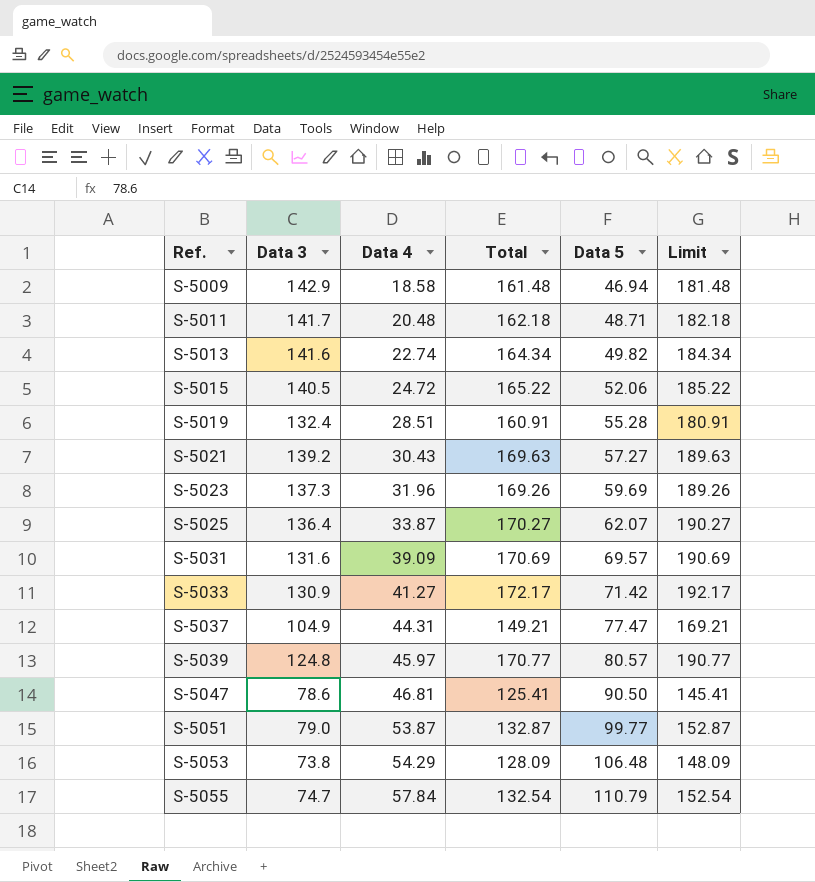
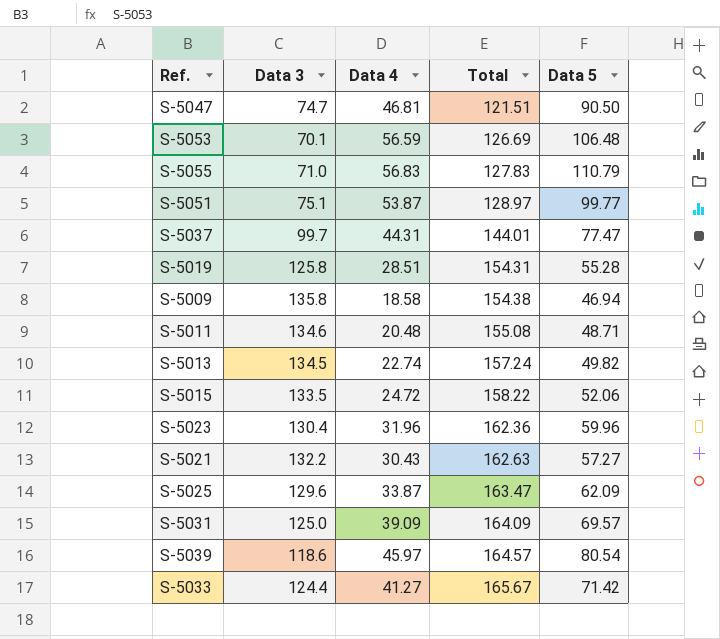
row order: Ref. ascending -> Total ascending
column Limit | formula: [Total] + 20 -> none
S-5047 | Data 3: 78.6 -> 74.7
S-5047 | Total: 125.41 -> 121.51
S-5053 | Data 3: 73.8 -> 70.1
S-5053 | Data 4: 54.29 -> 56.59
S-5053 | Total: 128.09 -> 126.69
S-5055 | Data 3: 74.7 -> 71.0
S-5055 | Data 4: 57.84 -> 56.83
S-5055 | Total: 132.54 -> 127.83
S-5051 | Data 3: 79.0 -> 75.1
S-5051 | Total: 132.87 -> 128.97
S-5037 | Data 3: 104.9 -> 99.7
S-5037 | Total: 149.21 -> 144.01
S-5019 | Data 3: 132.4 -> 125.8
S-5019 | Total: 160.91 -> 154.31
S-5009 | Data 3: 142.9 -> 135.8
S-5009 | Total: 161.48 -> 154.38
S-5011 | Data 3: 141.7 -> 134.6
S-5011 | Total: 162.18 -> 155.08
S-5013 | Data 3: 141.6 -> 134.5
S-5013 | Total: 164.34 -> 157.24
S-5015 | Data 3: 140.5 -> 133.5
S-5015 | Total: 165.22 -> 158.22
S-5023 | Data 3: 137.3 -> 130.4
S-5023 | Total: 169.26 -> 162.36
S-5023 | Data 5: 59.69 -> 59.96
S-5021 | Data 3: 139.2 -> 132.2
S-5021 | Total: 169.63 -> 162.63
S-5025 | Data 3: 136.4 -> 129.6
S-5025 | Total: 170.27 -> 163.47
S-5025 | Data 5: 62.07 -> 62.09
S-5031 | Data 3: 131.6 -> 125.0
S-5031 | Total: 170.69 -> 164.09
S-5039 | Data 3: 124.8 -> 118.6
S-5039 | Total: 170.77 -> 164.57
S-5039 | Data 5: 80.57 -> 80.54
S-5033 | Data 3: 130.9 -> 124.4
S-5033 | Total: 172.17 -> 165.67

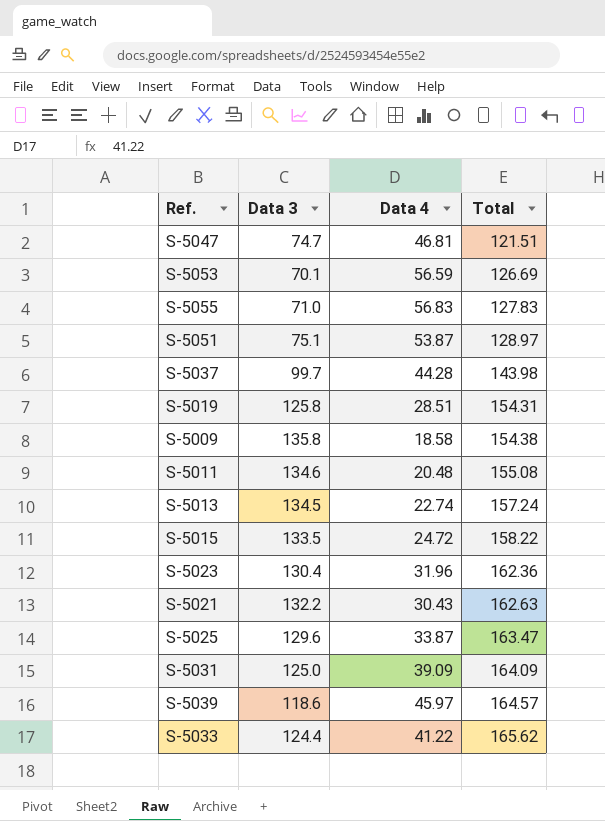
column Data 5 | position: 5 -> none
S-5037 | Data 4: 44.31 -> 44.28
S-5037 | Total: 144.01 -> 143.98
S-5033 | Data 4: 41.27 -> 41.22
S-5033 | Total: 165.67 -> 165.62

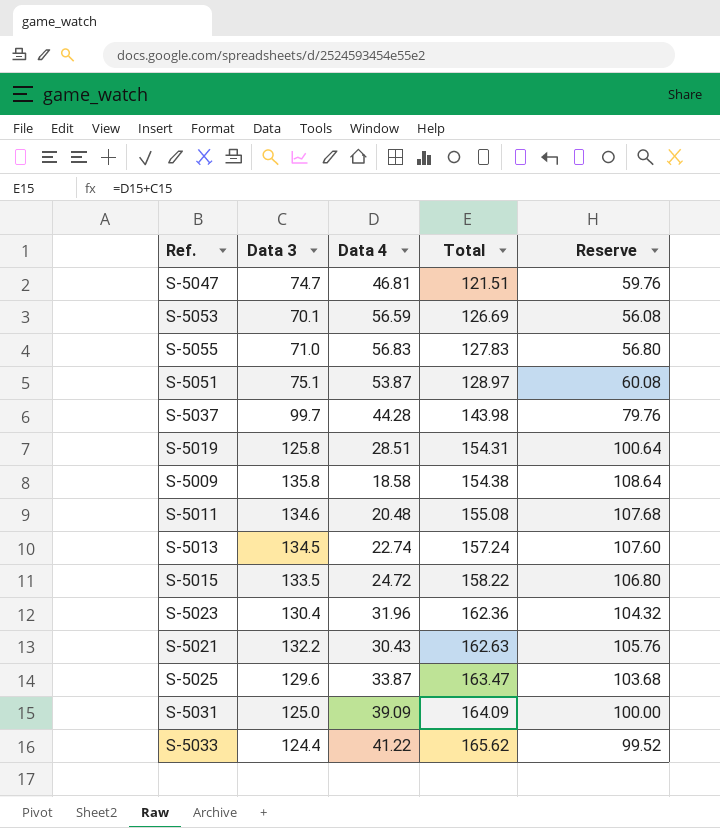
column Reserve | formula: none -> [Data 3] * 0.8
row S-5039: 118.6 | 45.97 | 164.57 -> none

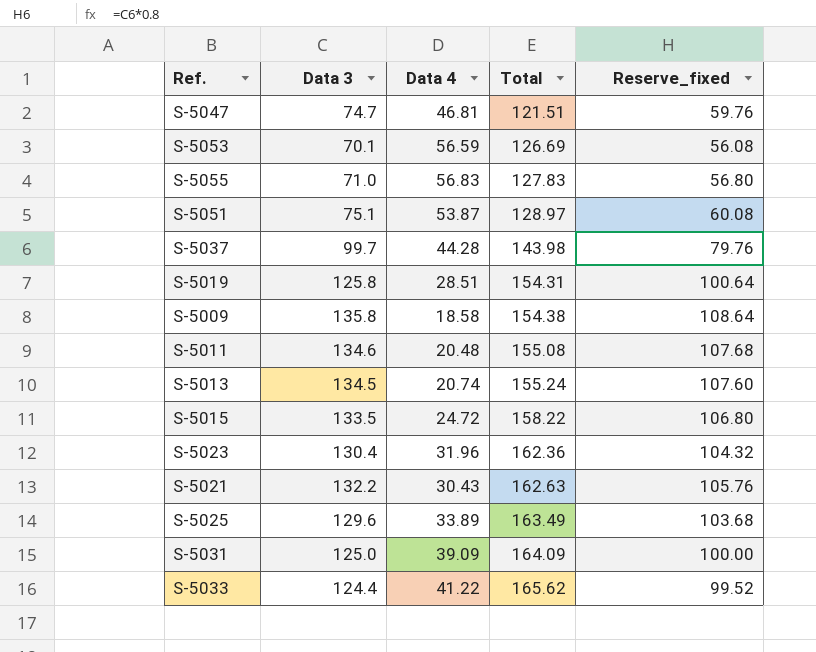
column name: Reserve -> Reserve_fixed
S-5013 | Data 4: 22.74 -> 20.74
S-5013 | Total: 157.24 -> 155.24
S-5025 | Data 4: 33.87 -> 33.89
S-5025 | Total: 163.47 -> 163.49

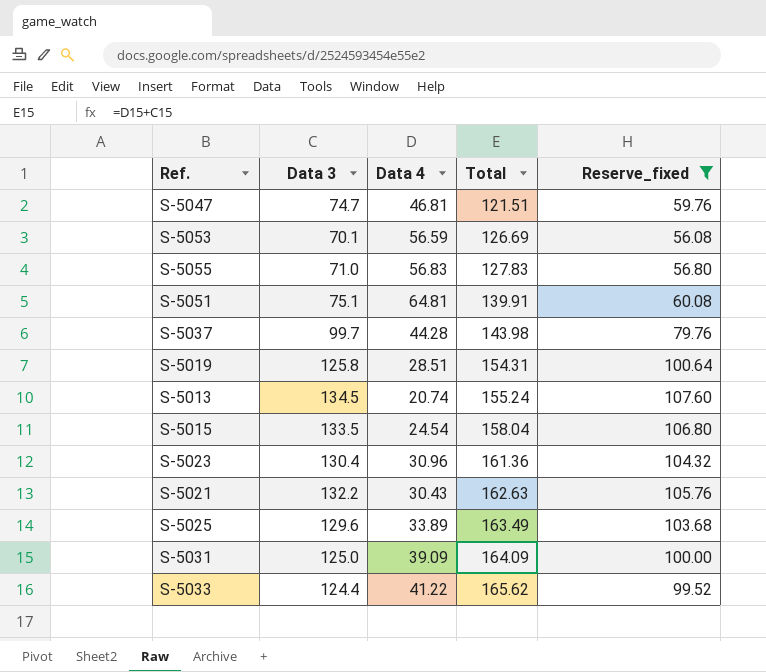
filter: none -> Reserve_fixed <= 107.60
S-5051 | Data 4: 53.87 -> 64.81
S-5051 | Total: 128.97 -> 139.91
S-5015 | Data 4: 24.72 -> 24.54
S-5015 | Total: 158.22 -> 158.04
S-5023 | Data 4: 31.96 -> 30.96
S-5023 | Total: 162.36 -> 161.36

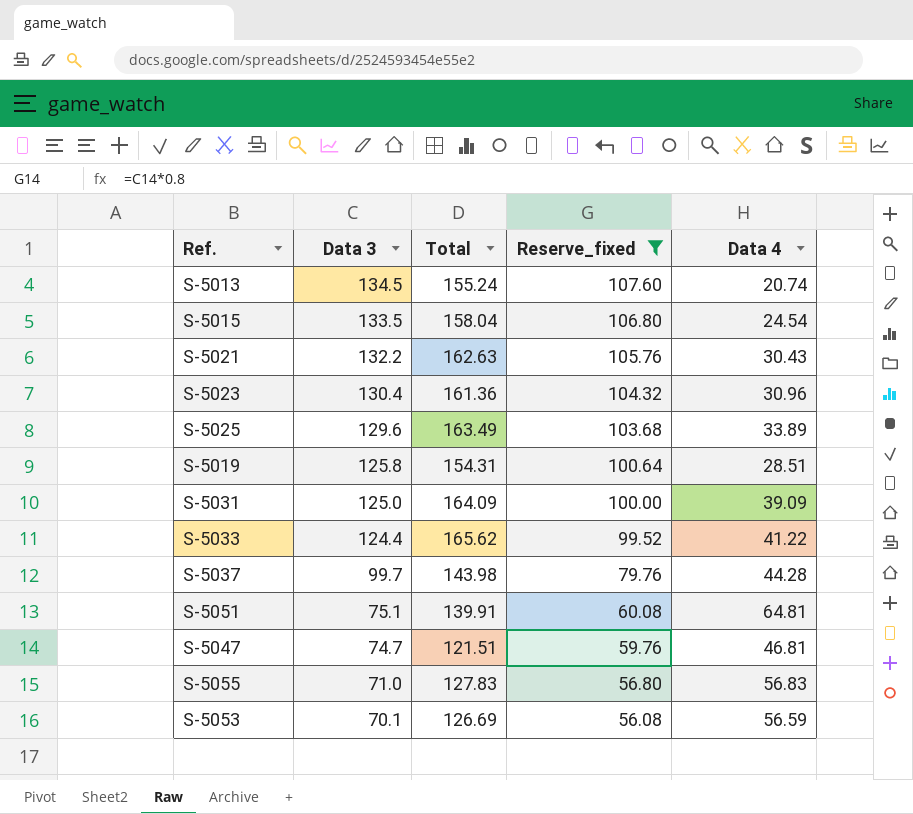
row order: Total ascending -> Data 3 descending
column Data 4 | position: 3 -> 5

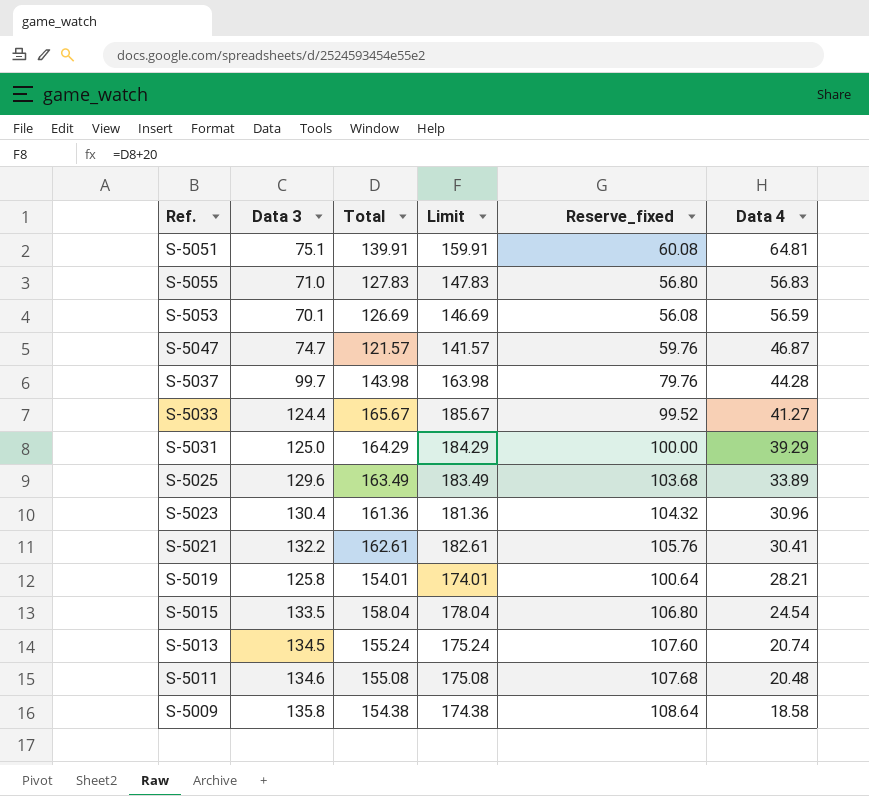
filter: Reserve_fixed <= 107.60 -> none
row order: Data 3 descending -> Data 4 descending
column Limit | formula: none -> [Total] + 20
S-5047 | Total: 121.51 -> 121.57
S-5047 | Data 4: 46.81 -> 46.87
S-5033 | Total: 165.62 -> 165.67
S-5033 | Data 4: 41.22 -> 41.27
S-5031 | Total: 164.09 -> 164.29
S-5031 | Data 4: 39.09 -> 39.29
S-5021 | Total: 162.63 -> 162.61
S-5021 | Data 4: 30.43 -> 30.41
S-5019 | Total: 154.31 -> 154.01
S-5019 | Data 4: 28.51 -> 28.21

